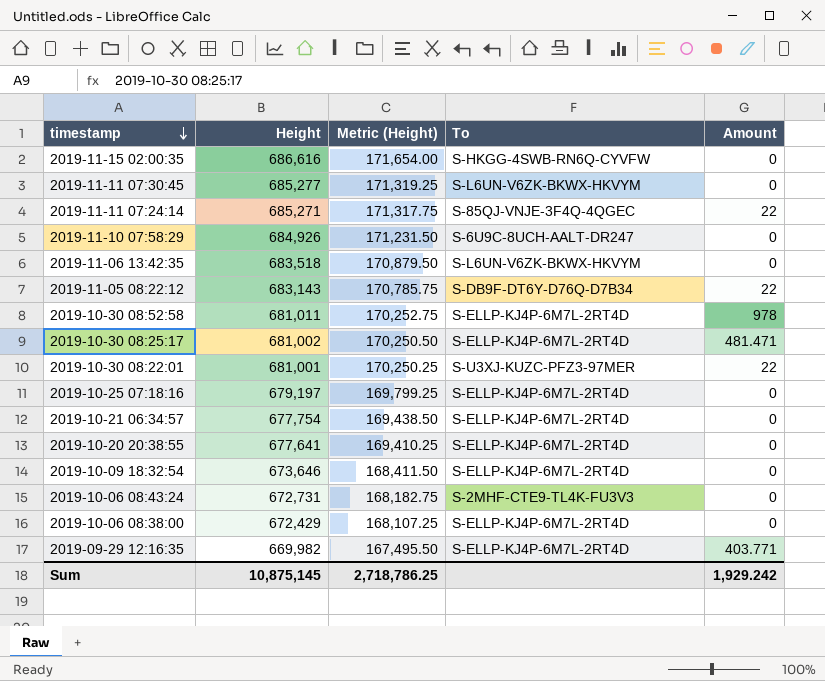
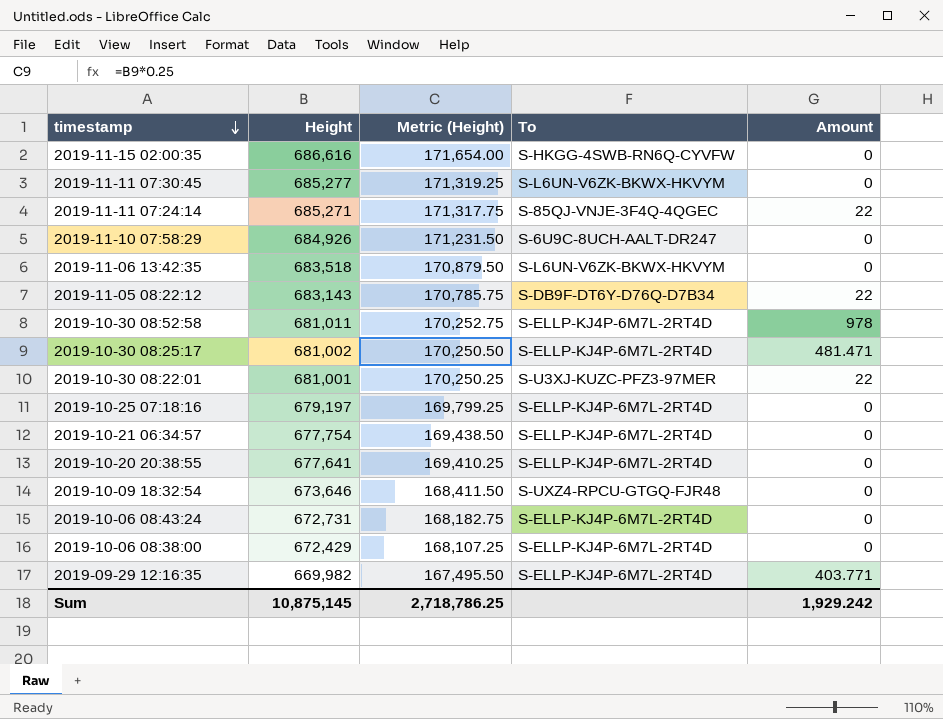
2019-10-09 18:32:54 | To: S-ELLP-KJ4P-6M7L-2RT4D -> S-UXZ4-RPCU-GTGQ-FJR48
2019-10-06 08:43:24 | To: S-2MHF-CTE9-TL4K-FU3V3 -> S-ELLP-KJ4P-6M7L-2RT4D

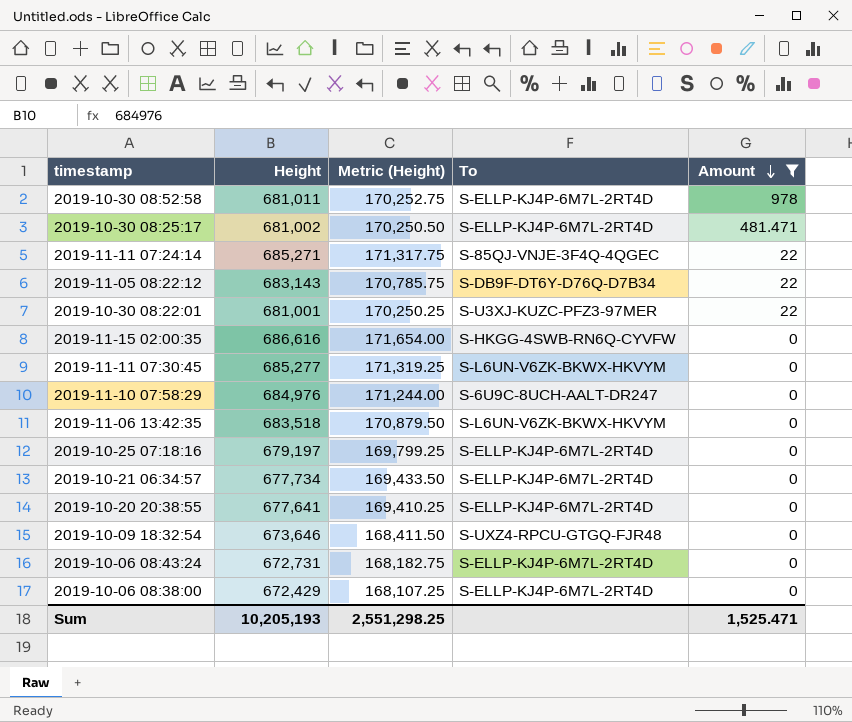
filter: none -> Amount != 403.771
row order: timestamp descending -> Amount descending
2019-11-10 07:58:29 | Height: 684,926 -> 684,976
2019-11-10 07:58:29 | Metric (Height): 171,231.50 -> 171,244.00
2019-10-21 06:34:57 | Height: 677,754 -> 677,734
2019-10-21 06:34:57 | Metric (Height): 169,438.50 -> 169,433.50
Sum | Height: 10,875,145 -> 10,205,193
Sum | Metric (Height): 2,718,786.25 -> 2,551,298.25
Sum | Amount: 1,929.242 -> 1,525.471

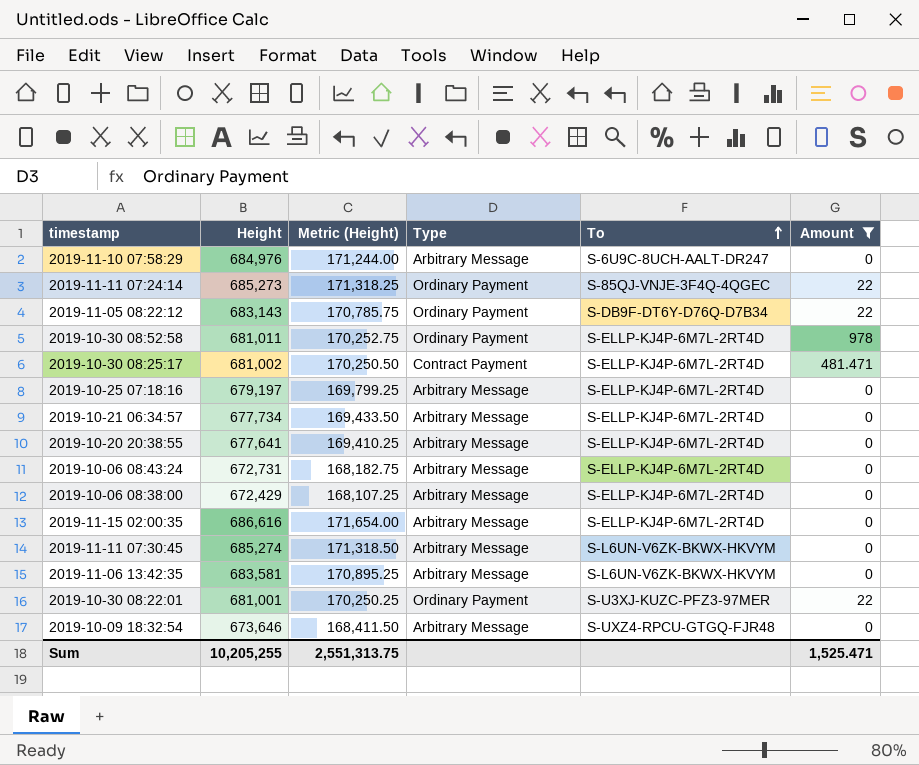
row order: Amount descending -> To ascending
column Type | position: none -> 4
2019-11-11 07:24:14 | Height: 685,271 -> 685,273
2019-11-11 07:24:14 | Metric (Height): 171,317.75 -> 171,318.25
2019-11-15 02:00:35 | To: S-HKGG-4SWB-RN6Q-CYVFW -> S-ELLP-KJ4P-6M7L-2RT4D
2019-11-11 07:30:45 | Height: 685,277 -> 685,274
2019-11-11 07:30:45 | Metric (Height): 171,319.25 -> 171,318.50
2019-11-06 13:42:35 | Height: 683,518 -> 683,581
2019-11-06 13:42:35 | Metric (Height): 170,879.50 -> 170,895.25
Sum | Height: 10,205,193 -> 10,205,255
Sum | Metric (Height): 2,551,298.25 -> 2,551,313.75

